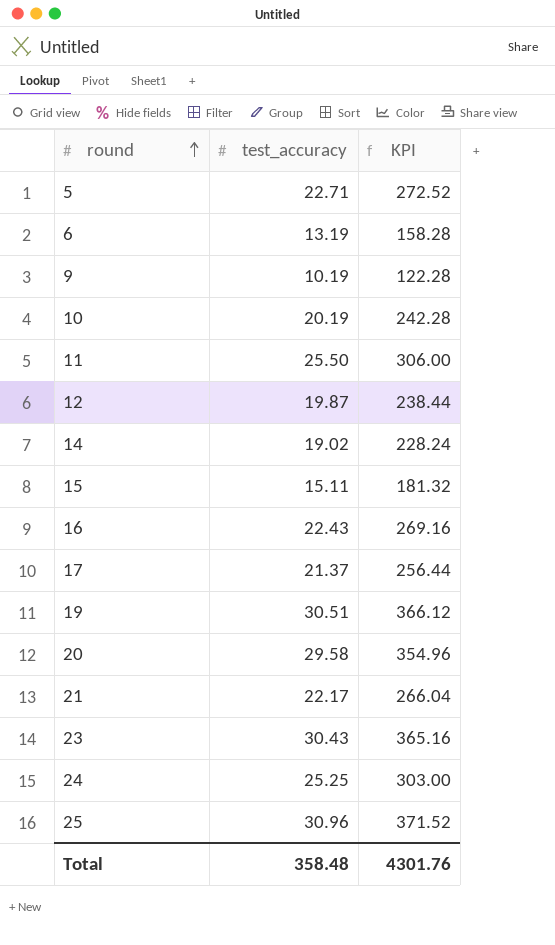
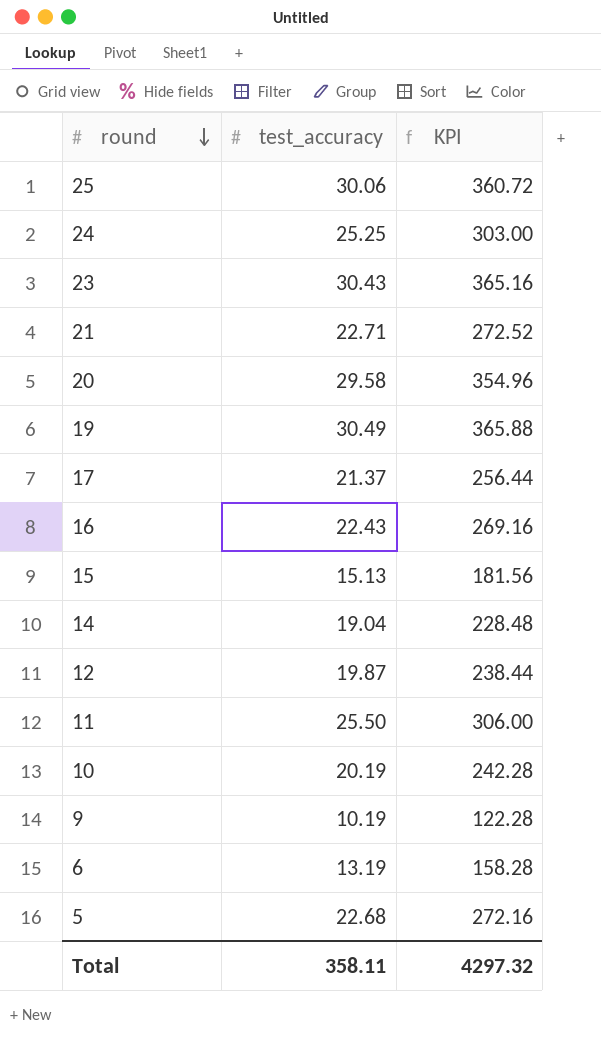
row order: round ascending -> round descending
25 | test_accuracy: 30.96 -> 30.06
25 | KPI: 371.52 -> 360.72
21 | test_accuracy: 22.17 -> 22.71
21 | KPI: 266.04 -> 272.52
19 | test_accuracy: 30.51 -> 30.49
19 | KPI: 366.12 -> 365.88
15 | test_accuracy: 15.11 -> 15.13
15 | KPI: 181.32 -> 181.56
14 | test_accuracy: 19.02 -> 19.04
14 | KPI: 228.24 -> 228.48
5 | test_accuracy: 22.71 -> 22.68
5 | KPI: 272.52 -> 272.16
Total | test_accuracy: 358.48 -> 358.11
Total | KPI: 4301.76 -> 4297.32

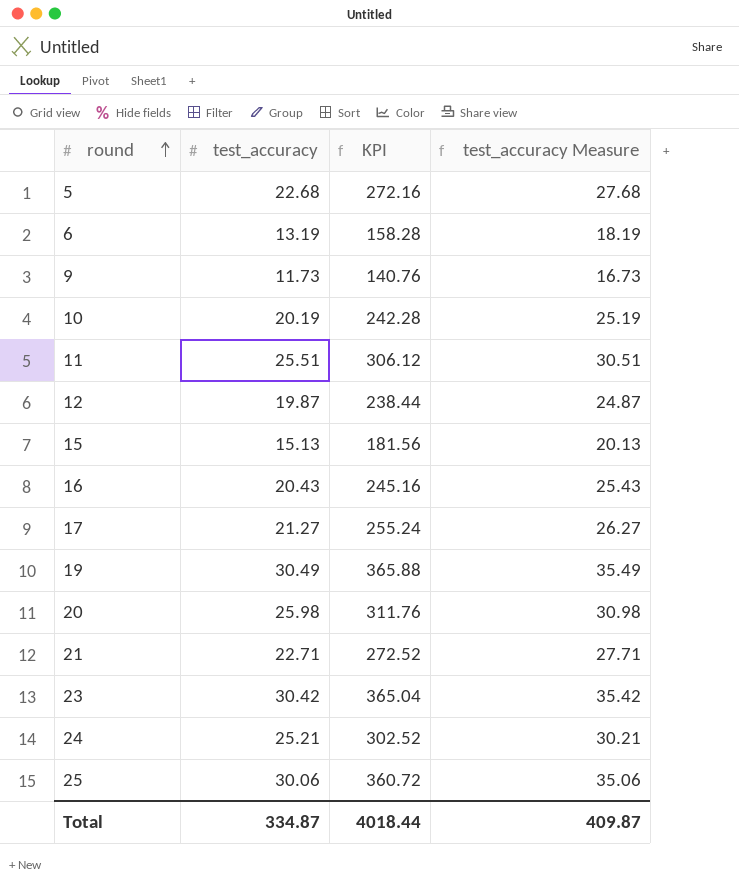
row order: round descending -> round ascending
column test_accuracy Measure | formula: none -> [test_accuracy] + 5
row 14: 19.04 | 228.48 -> none
9 | test_accuracy: 10.19 -> 11.73
9 | KPI: 122.28 -> 140.76
11 | test_accuracy: 25.50 -> 25.51
11 | KPI: 306.00 -> 306.12
16 | test_accuracy: 22.43 -> 20.43
16 | KPI: 269.16 -> 245.16
17 | test_accuracy: 21.37 -> 21.27
17 | KPI: 256.44 -> 255.24
20 | test_accuracy: 29.58 -> 25.98
20 | KPI: 354.96 -> 311.76
23 | test_accuracy: 30.43 -> 30.42
23 | KPI: 365.16 -> 365.04
24 | test_accuracy: 25.25 -> 25.21
24 | KPI: 303.00 -> 302.52
Total | test_accuracy: 358.11 -> 334.87
Total | KPI: 4297.32 -> 4018.44

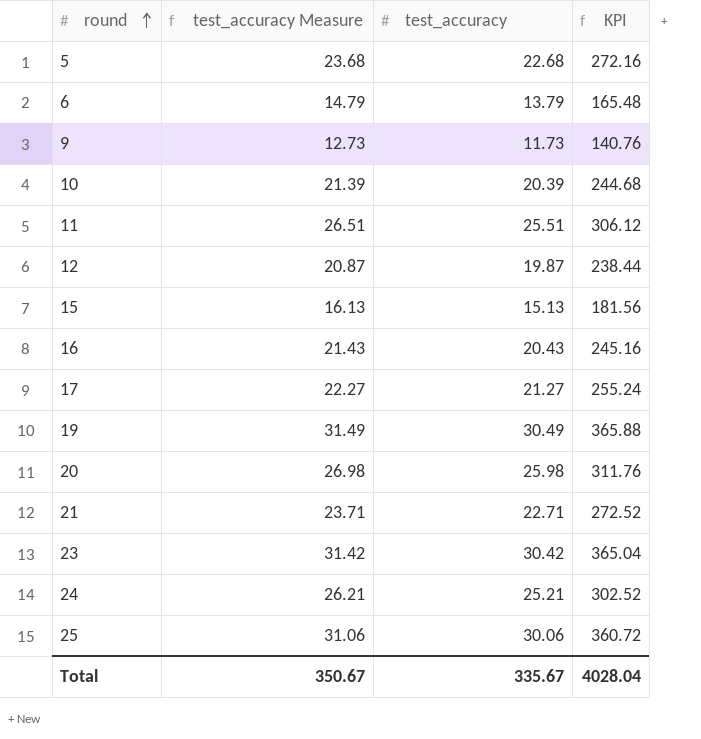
column test_accuracy Measure | formula: [test_accuracy] + 5 -> [test_accuracy] + 1
column test_accuracy Measure | position: 4 -> 2
6 | test_accuracy: 13.19 -> 13.79
6 | KPI: 158.28 -> 165.48
10 | test_accuracy: 20.19 -> 20.39
10 | KPI: 242.28 -> 244.68
Total | test_accuracy Measure: 409.87 -> 350.67
Total | test_accuracy: 334.87 -> 335.67
Total | KPI: 4018.44 -> 4028.04

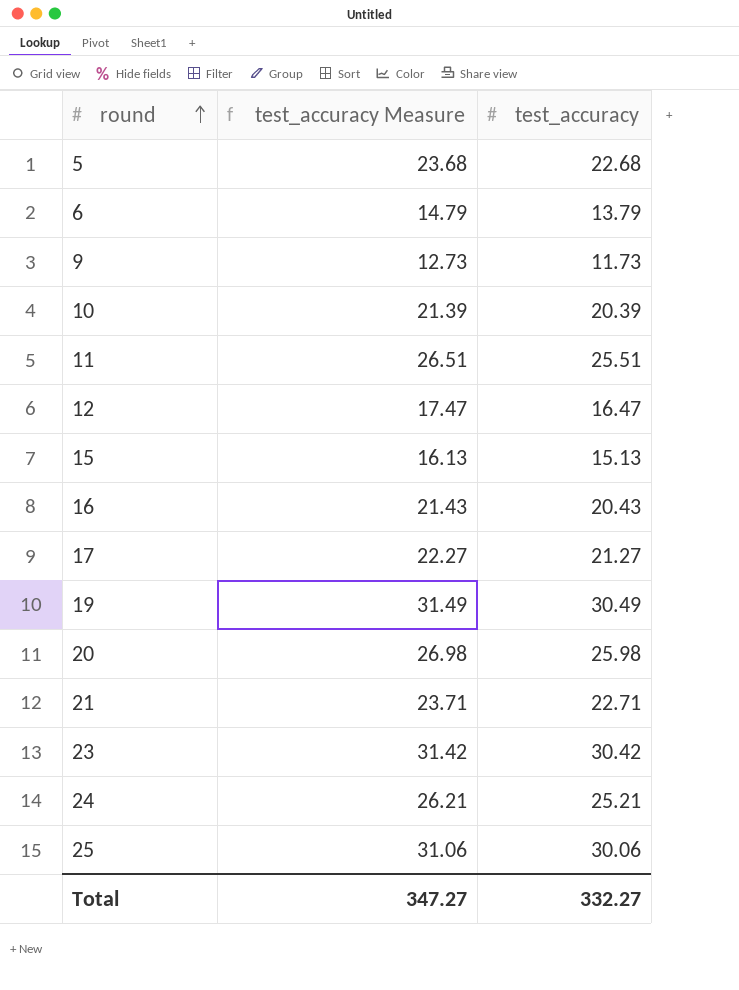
column KPI | formula: [test_accuracy] * 12 -> none
12 | test_accuracy Measure: 20.87 -> 17.47
12 | test_accuracy: 19.87 -> 16.47
Total | test_accuracy Measure: 350.67 -> 347.27
Total | test_accuracy: 335.67 -> 332.27

